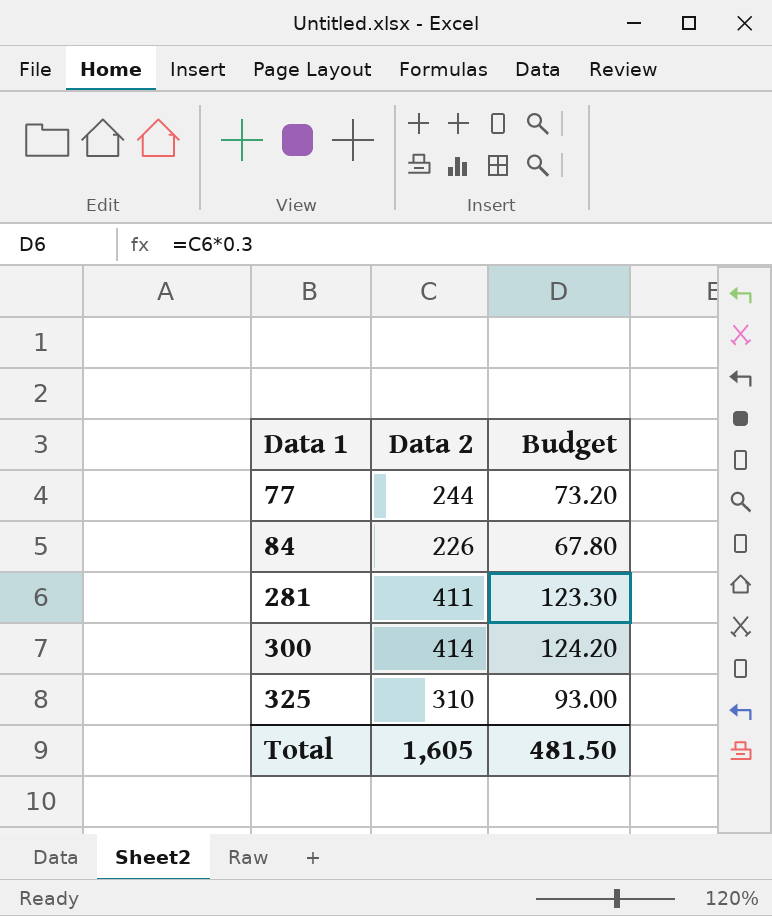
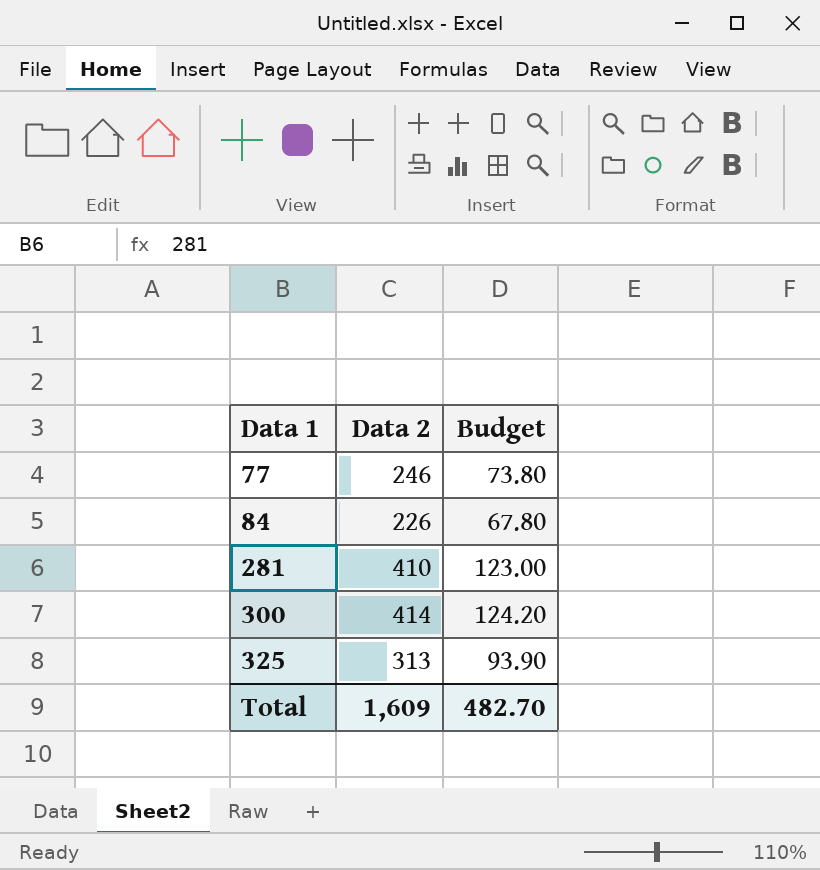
77 | Data 2: 244 -> 246
77 | Budget: 73.20 -> 73.80
281 | Data 2: 411 -> 410
281 | Budget: 123.30 -> 123.00
325 | Data 2: 310 -> 313
325 | Budget: 93.00 -> 93.90
Total | Data 2: 1,605 -> 1,609
Total | Budget: 481.50 -> 482.70

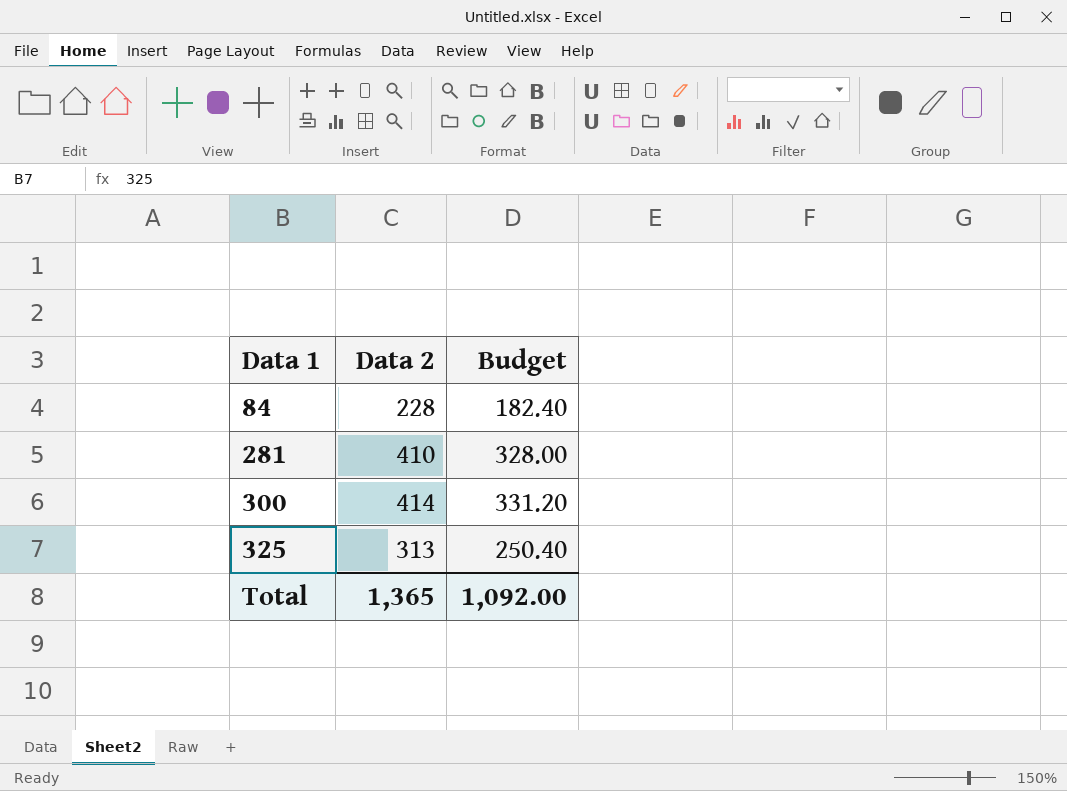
column Budget | formula: [Data 2] * 0.3 -> [Data 2] * 0.8
row 77: 246 | 73.80 -> none
84 | Data 2: 226 -> 228
Total | Data 2: 1,609 -> 1,365
Total | Budget: 482.70 -> 1,092.00

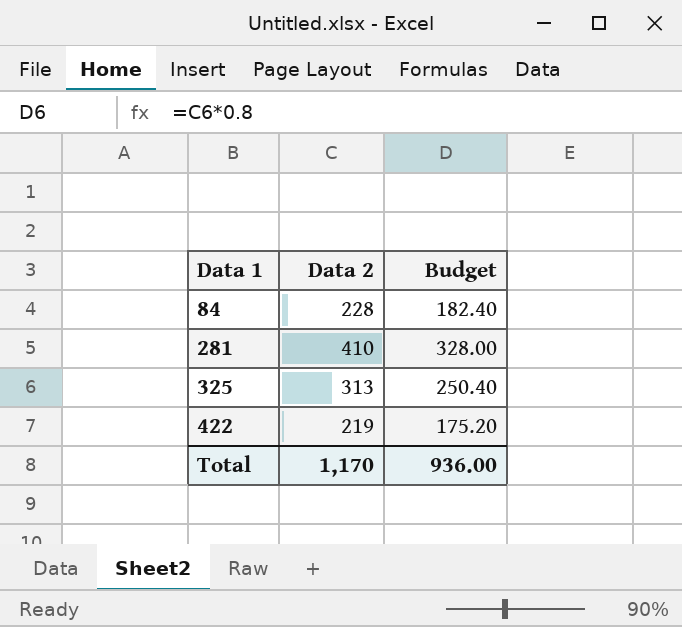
row 300: 414 | 331.20 -> none
row 422: none -> 219 | 175.20
Total | Data 2: 1,365 -> 1,170
Total | Budget: 1,092.00 -> 936.00

